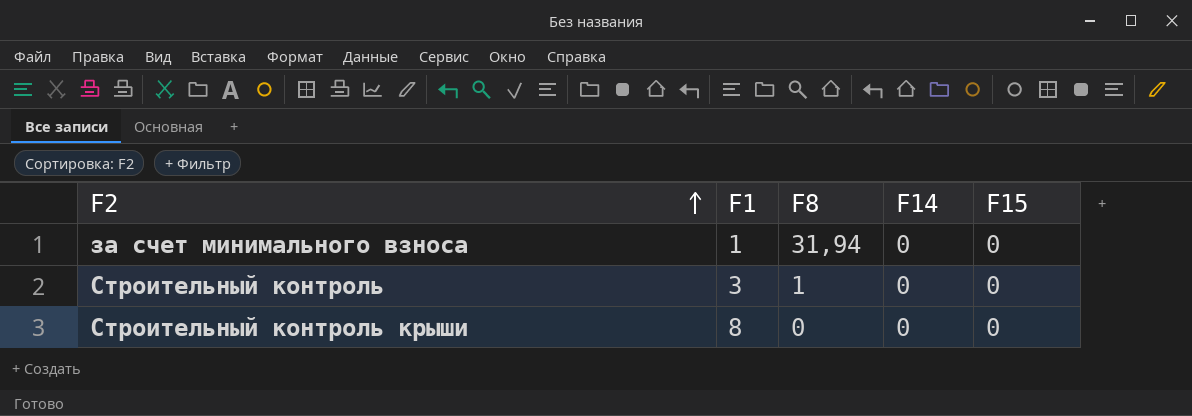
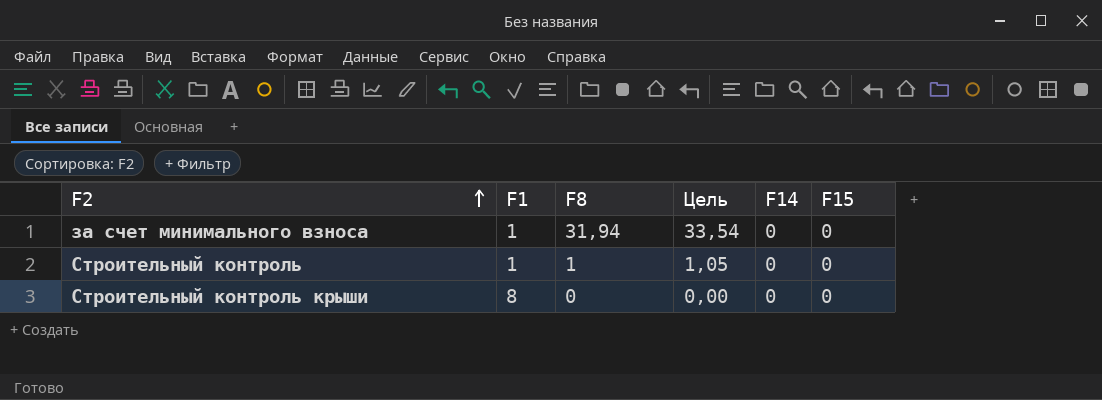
column Цель | formula: none -> [F8] * 1,05
Строительный контроль | F1: 3 -> 1

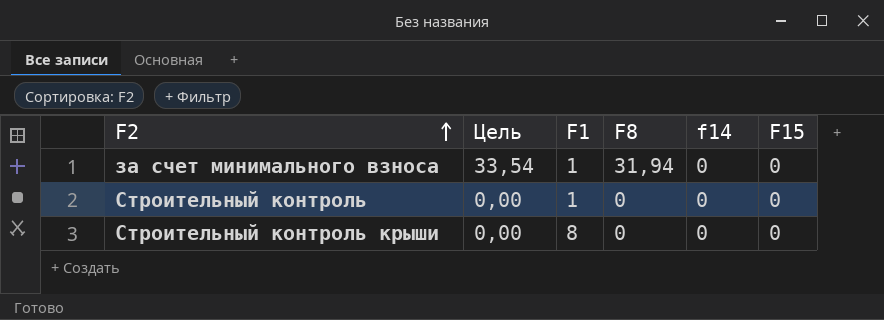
column Цель | position: 4 -> 2
column name: F14 -> f14
Строительный контроль | Цель: 1,05 -> 0,00
Строительный контроль | F8: 1 -> 0

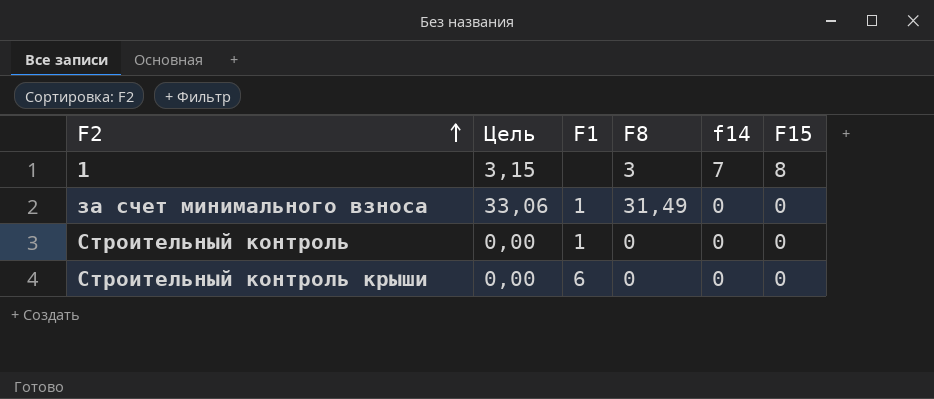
row 1: none -> 3,15 | none | 3 | 7 | 8
за счет минимального взноса | Цель: 33,54 -> 33,06
за счет минимального взноса | F8: 31,94 -> 31,49
Строительный контроль крыши | F1: 8 -> 6

